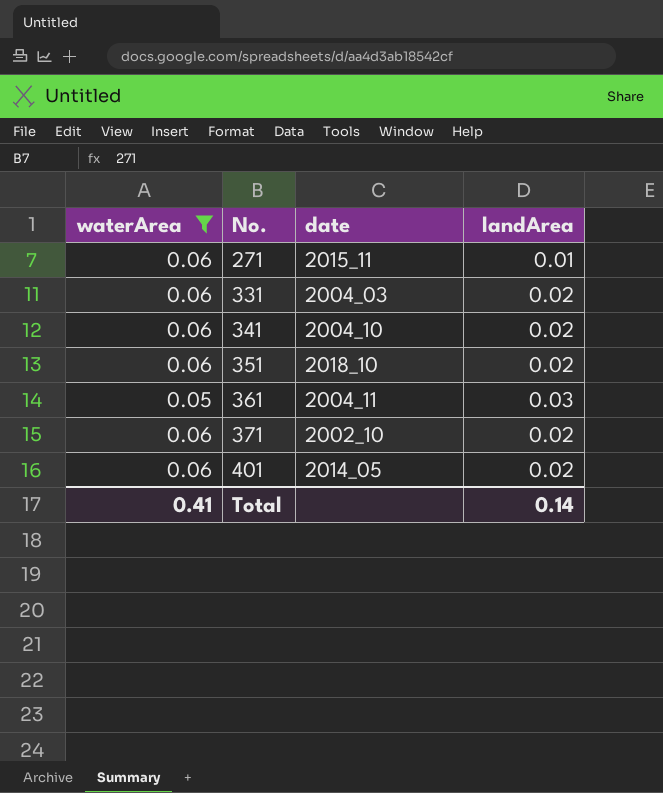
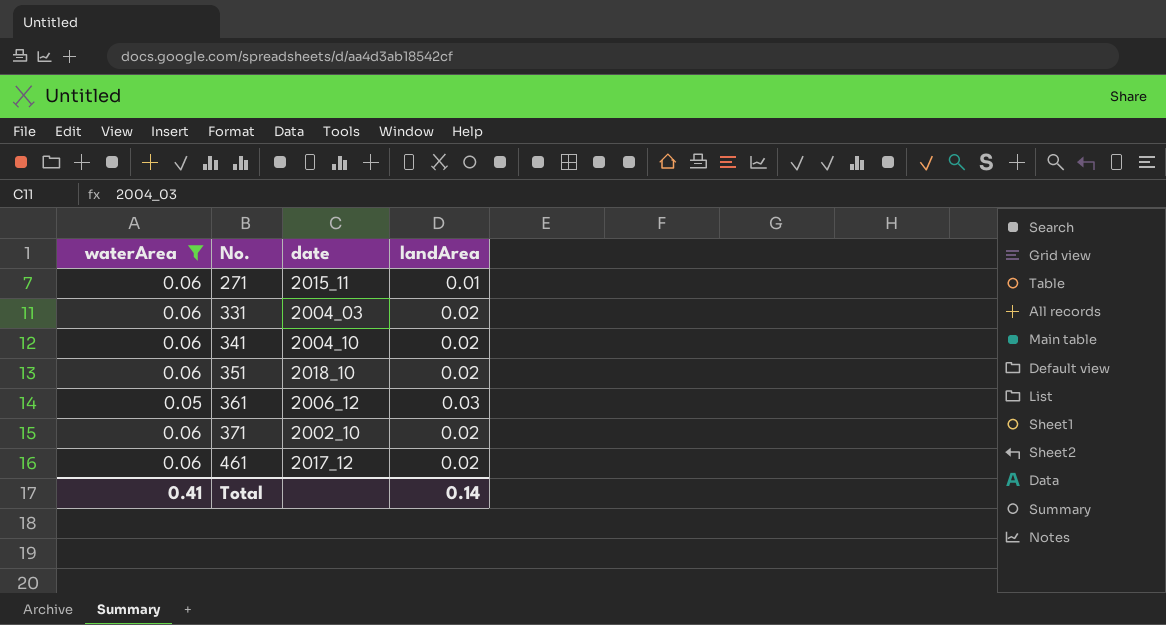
row 401: 0.06 | 2014_05 | 0.02 -> none
361 | date: 2004_11 -> 2006_12
row 461: none -> 0.06 | 2017_12 | 0.02

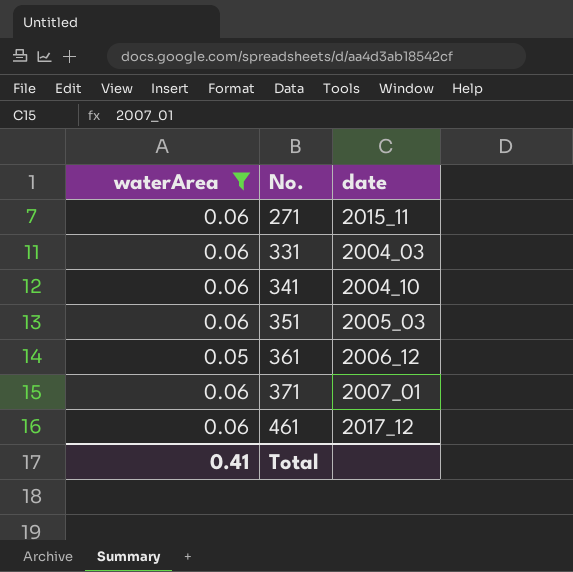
column landArea | position: 4 -> none
351 | date: 2018_10 -> 2005_03
371 | date: 2002_10 -> 2007_01

